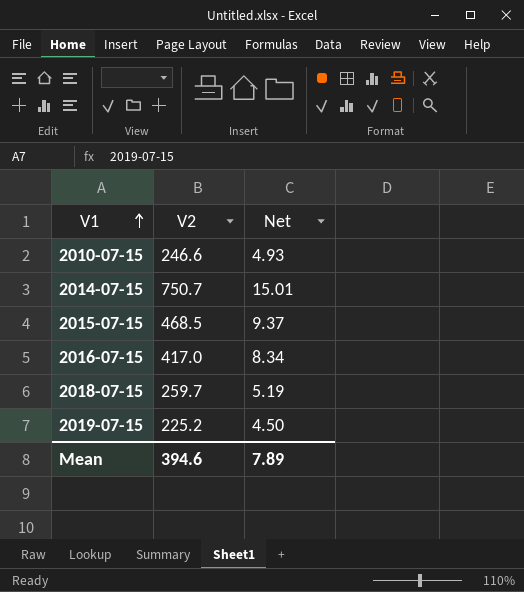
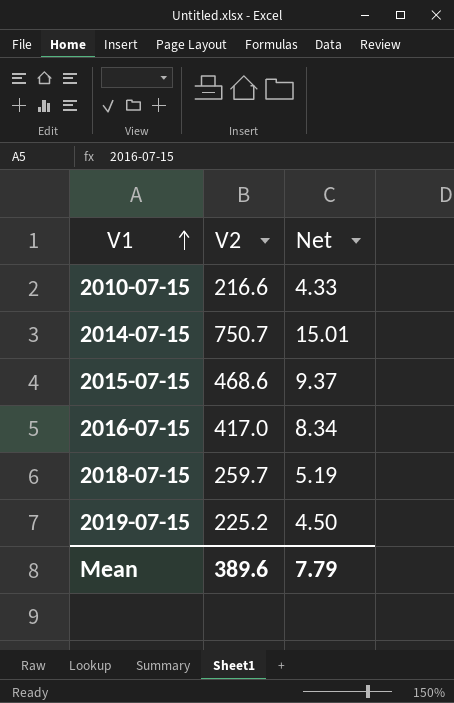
2010-07-15 | V2: 246.6 -> 216.6
2010-07-15 | Net: 4.93 -> 4.33
2015-07-15 | V2: 468.5 -> 468.6
Mean | V2: 394.6 -> 389.6
Mean | Net: 7.89 -> 7.79

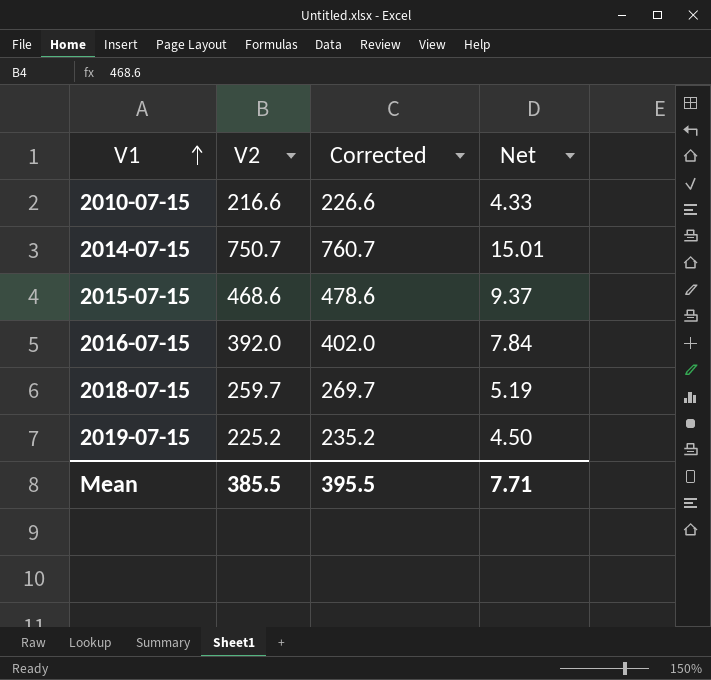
column Corrected | formula: none -> [V2] + 10
2016-07-15 | V2: 417.0 -> 392.0
2016-07-15 | Net: 8.34 -> 7.84
Mean | V2: 389.6 -> 385.5
Mean | Net: 7.79 -> 7.71

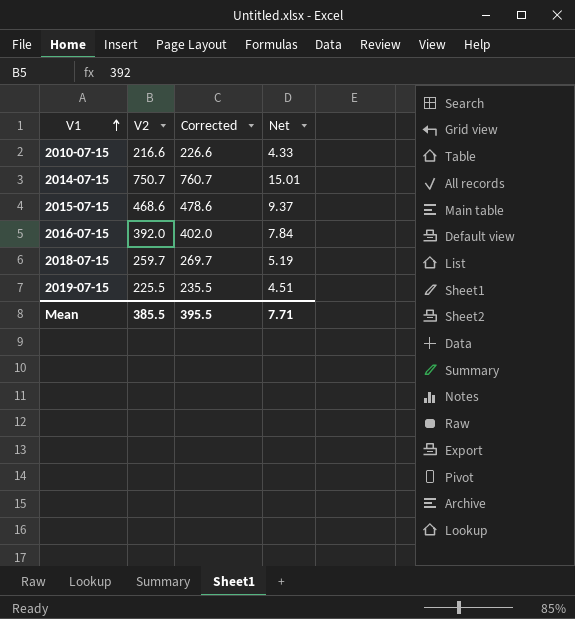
2019-07-15 | V2: 225.2 -> 225.5
2019-07-15 | Corrected: 235.2 -> 235.5
2019-07-15 | Net: 4.50 -> 4.51

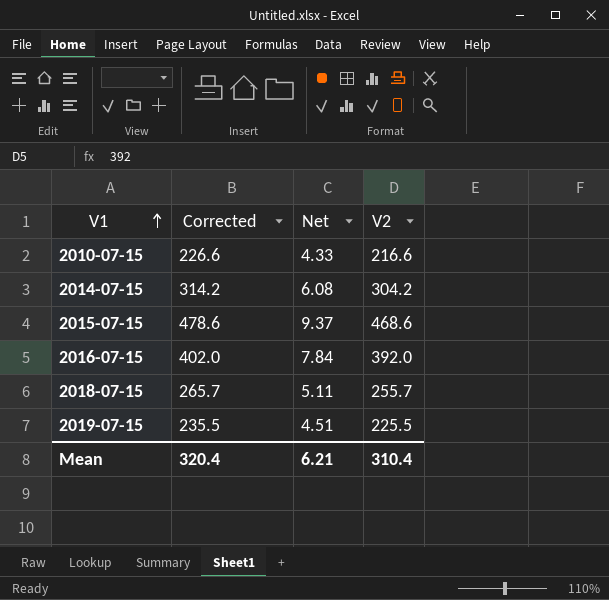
column V2 | position: 2 -> 4
2014-07-15 | Corrected: 760.7 -> 314.2
2014-07-15 | Net: 15.01 -> 6.08
2014-07-15 | V2: 750.7 -> 304.2
2018-07-15 | Corrected: 269.7 -> 265.7
2018-07-15 | Net: 5.19 -> 5.11
2018-07-15 | V2: 259.7 -> 255.7
Mean | Corrected: 395.5 -> 320.4
Mean | Net: 7.71 -> 6.21
Mean | V2: 385.5 -> 310.4

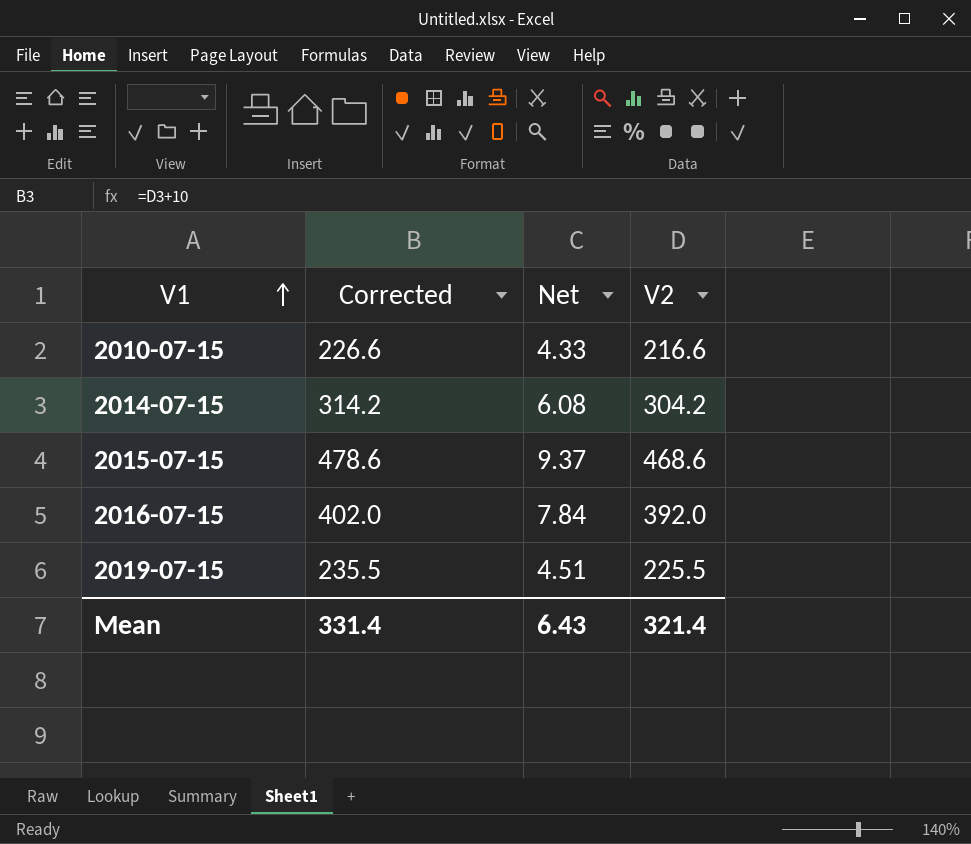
row 2018-07-15: 265.7 | 5.11 | 255.7 -> none
Mean | Corrected: 320.4 -> 331.4
Mean | Net: 6.21 -> 6.43
Mean | V2: 310.4 -> 321.4

